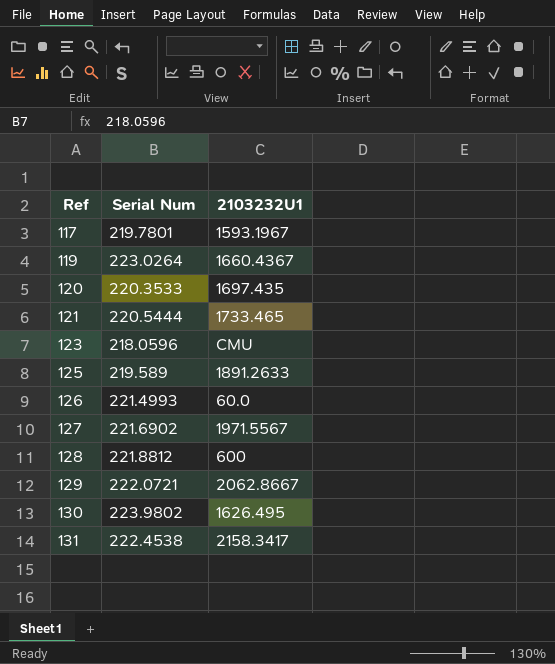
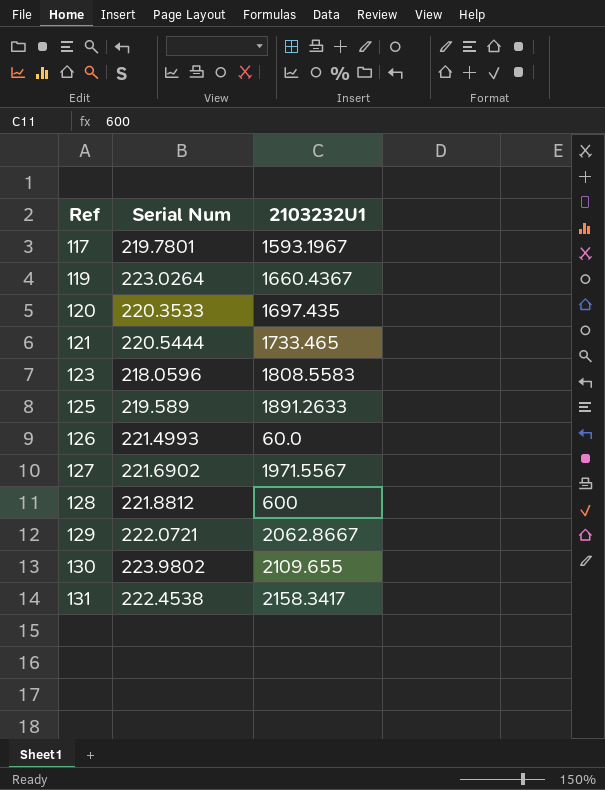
123 | 2103232U1: CMU -> 1808.5583
130 | 2103232U1: 1626.495 -> 2109.655

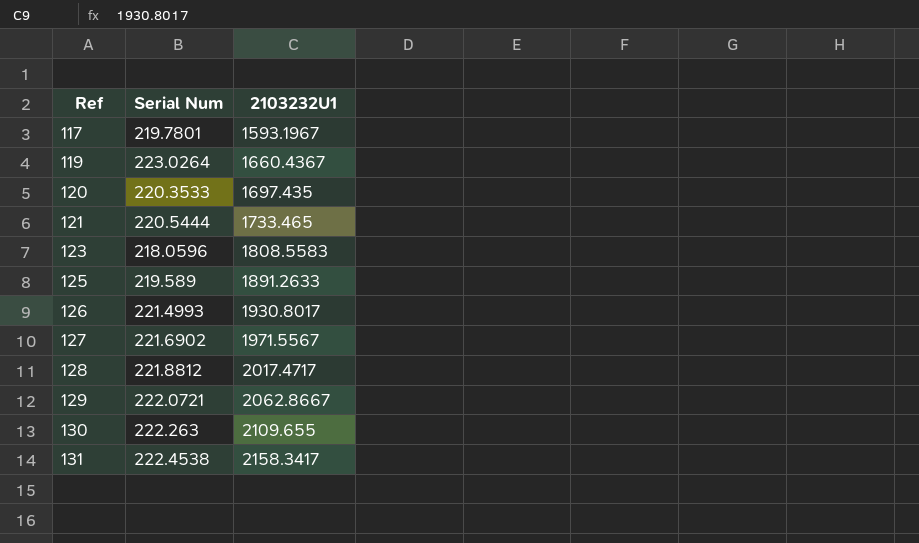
126 | 2103232U1: 60.0 -> 1930.8017
128 | 2103232U1: 600 -> 2017.4717
130 | Serial Num: 223.9802 -> 222.263

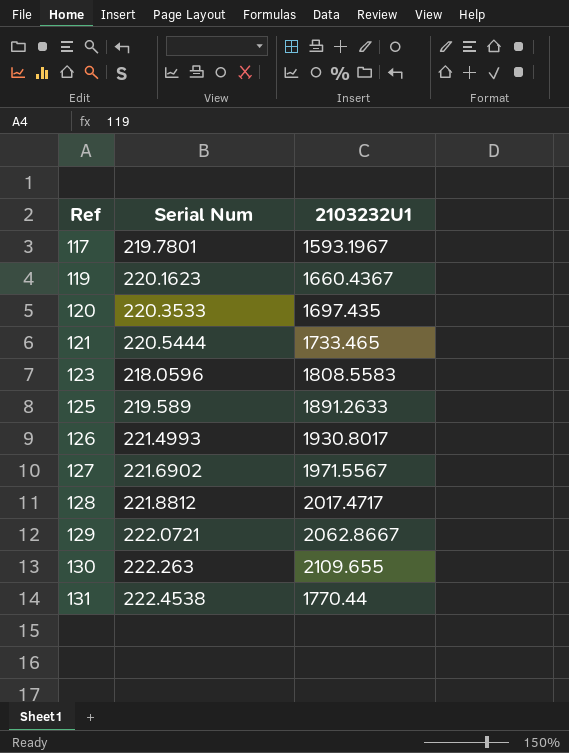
119 | Serial Num: 223.0264 -> 220.1623
131 | 2103232U1: 2158.3417 -> 1770.44

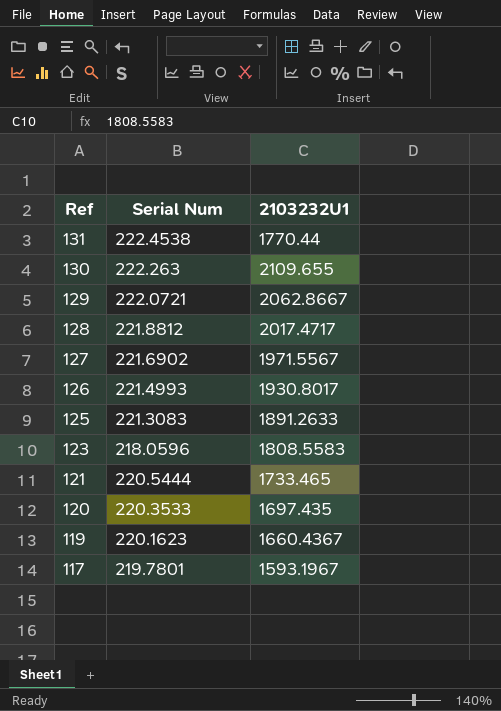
row order: Ref ascending -> Ref descending
125 | Serial Num: 219.589 -> 221.3083

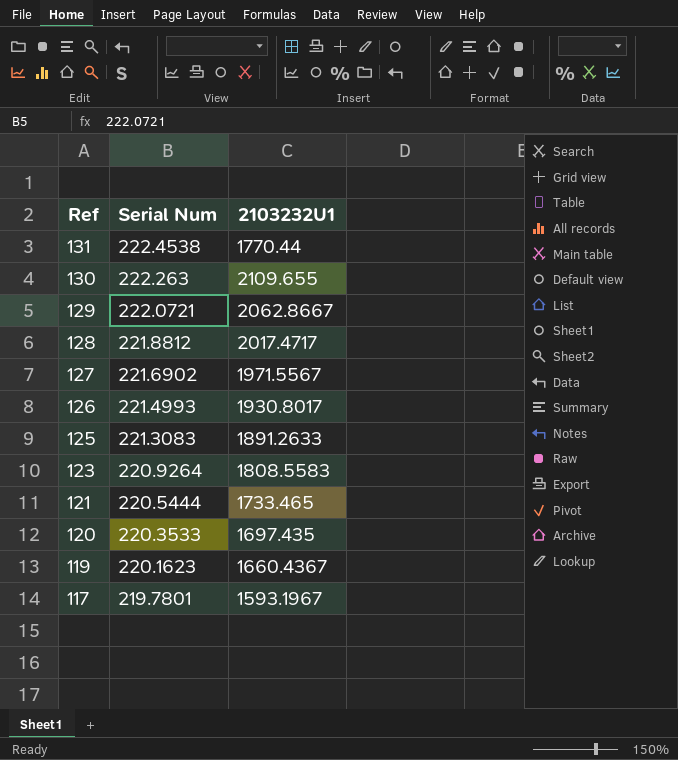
123 | Serial Num: 218.0596 -> 220.9264

